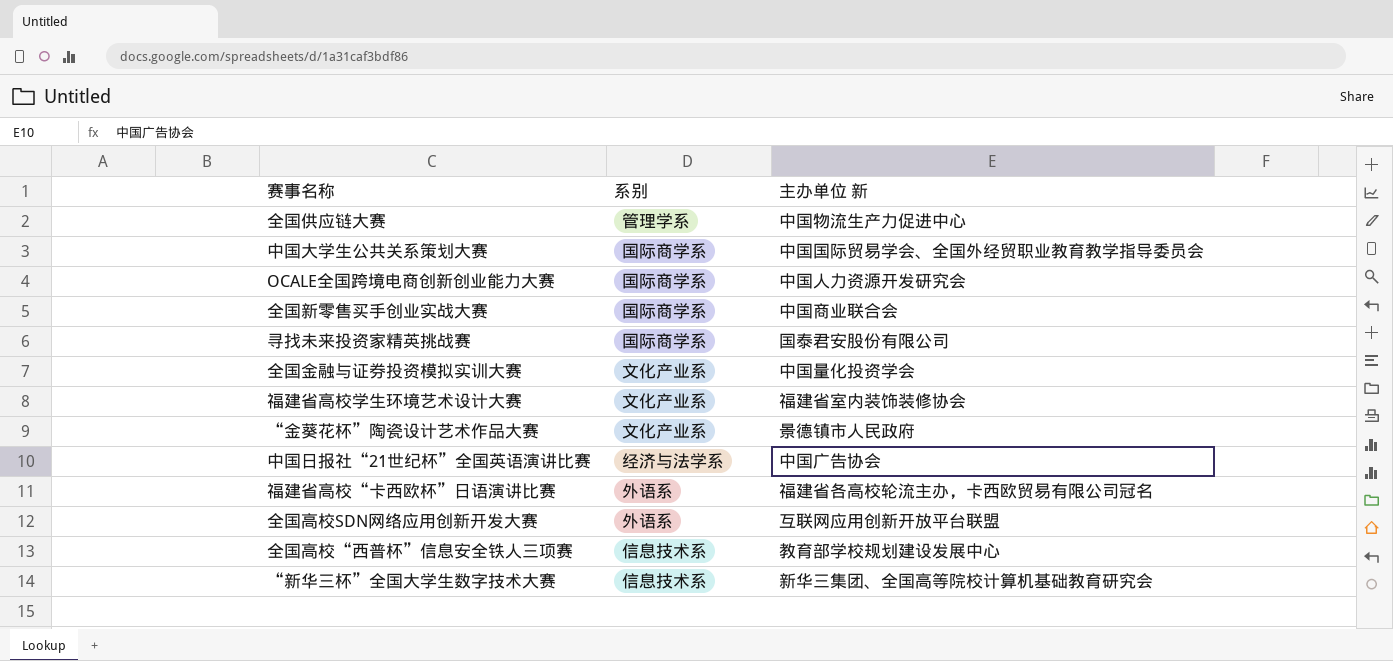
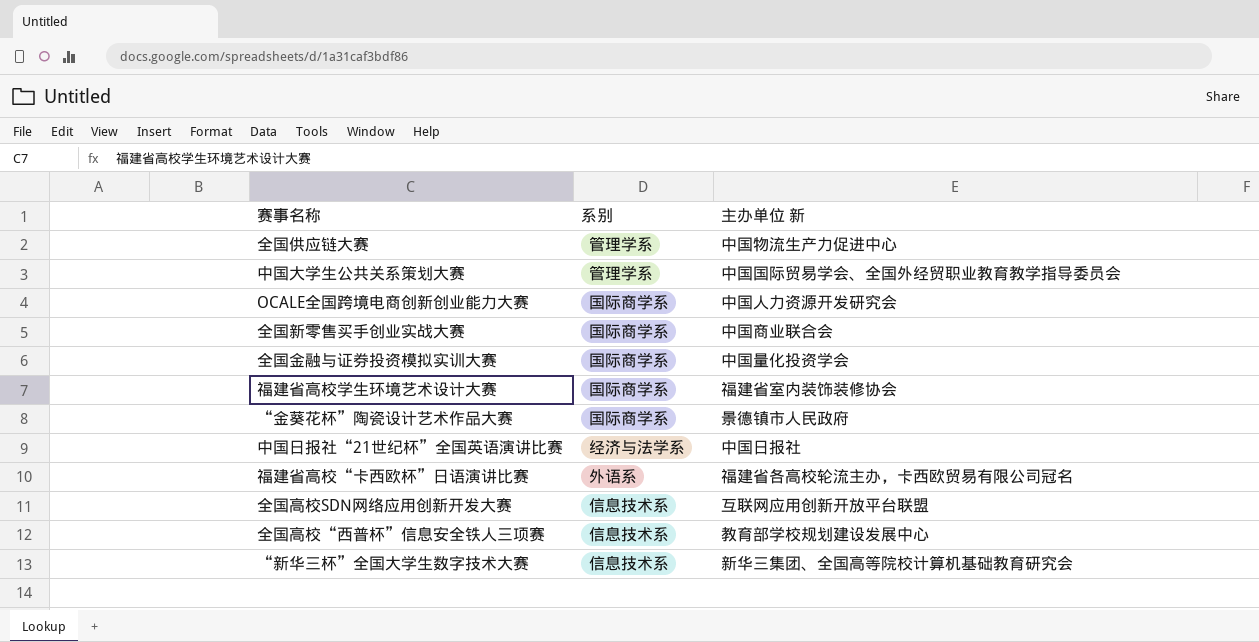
row 寻找未来投资家精英挑战赛: 国际商学系 | 国泰君安股份有限公司 -> none
中国大学生公共关系策划大赛 | 系别: 国际商学系 -> 管理学系
全国金融与证券投资模拟实训大赛 | 系别: 文化产业系 -> 国际商学系
福建省高校学生环境艺术设计大赛 | 系别: 文化产业系 -> 国际商学系
“金葵花杯”陶瓷设计艺术作品大赛 | 系别: 文化产业系 -> 国际商学系
中国日报社“21世纪杯”全国英语演讲比赛 | 主办单位 新: 中国广告协会 -> 中国日报社
全国高校SDN网络应用创新开发大赛 | 系别: 外语系 -> 信息技术系

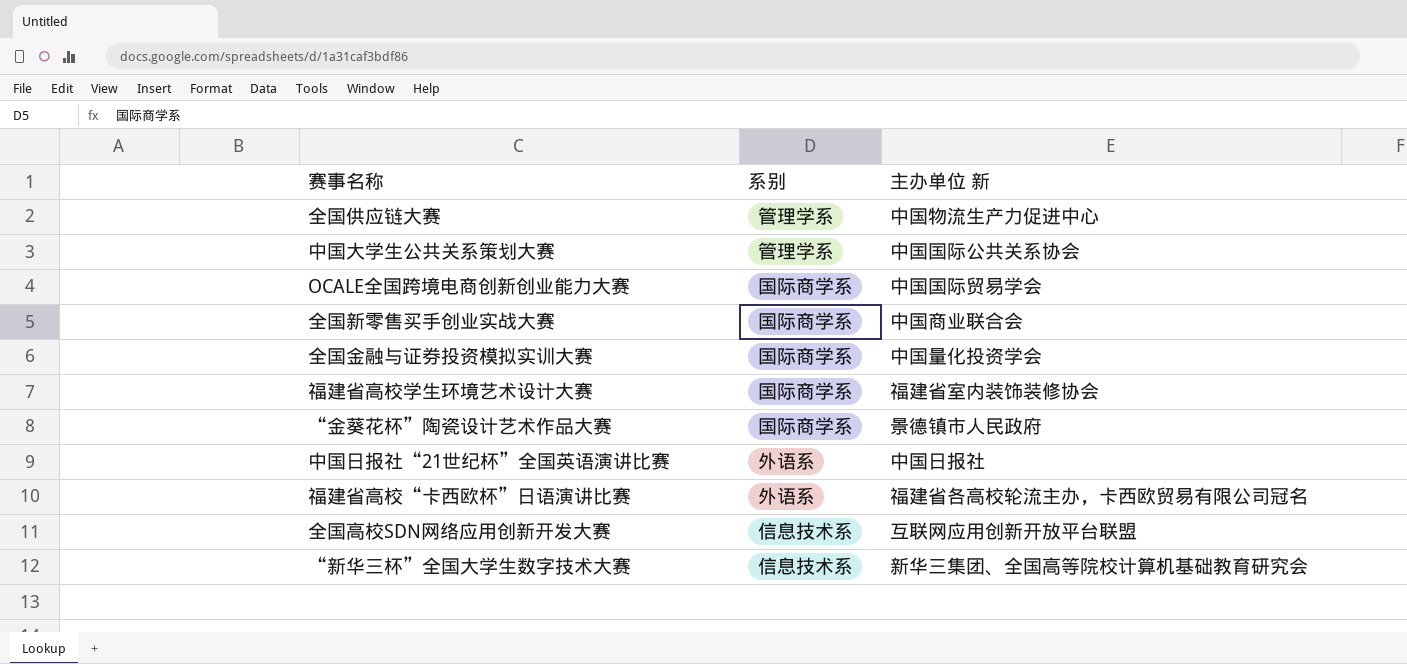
row 全国高校“西普杯”信息安全铁人三项赛: 信息技术系 | 教育部学校规划建设发展中心 -> none
中国大学生公共关系策划大赛 | 主办单位 新: 中国国际贸易学会、全国外经贸职业教育教学指导委员会 -> 中国国际公共关系协会
OCALE全国跨境电商创新创业能力大赛 | 主办单位 新: 中国人力资源开发研究会 -> 中国国际贸易学会
中国日报社“21世纪杯”全国英语演讲比赛 | 系别: 经济与法学系 -> 外语系

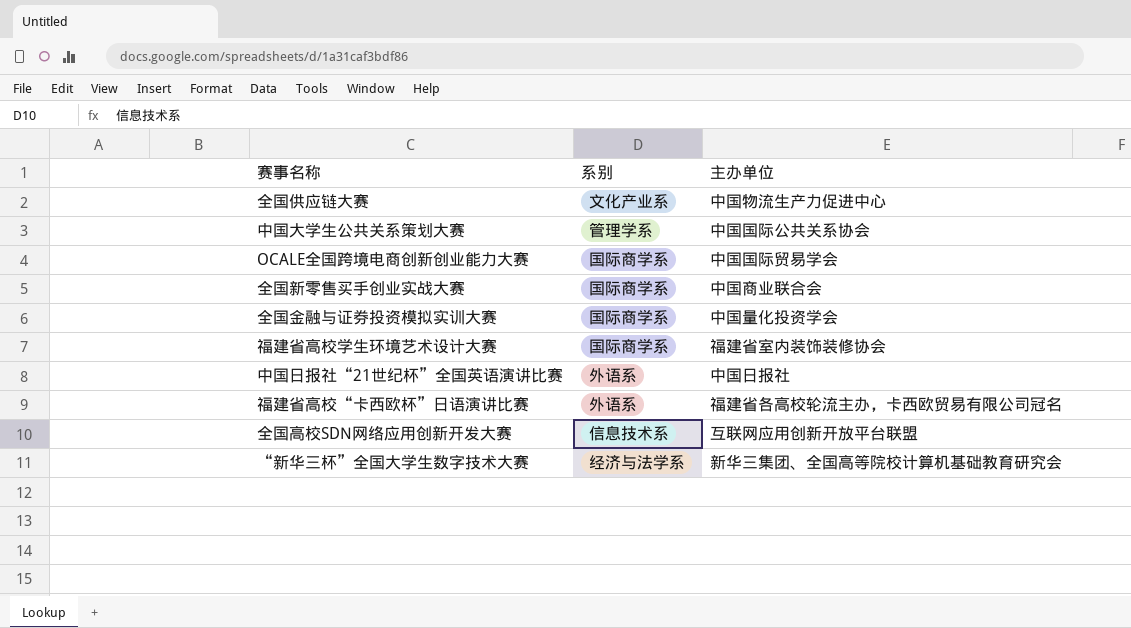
column name: 主办单位 新 -> 主办单位
row “金葵花杯”陶瓷设计艺术作品大赛: 国际商学系 | 景德镇市人民政府 -> none
全国供应链大赛 | 系别: 管理学系 -> 文化产业系
“新华三杯”全国大学生数字技术大赛 | 系别: 信息技术系 -> 经济与法学系

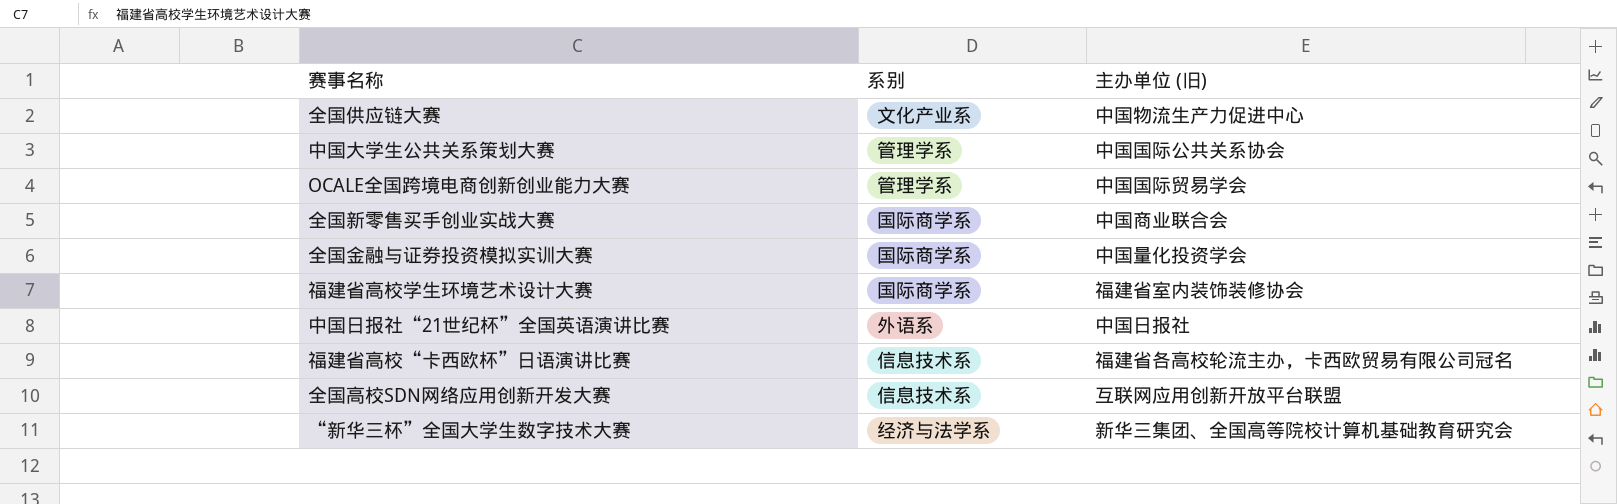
column name: 主办单位 -> 主办单位 (旧)
OCALE全国跨境电商创新创业能力大赛 | 系别: 国际商学系 -> 管理学系
福建省高校“卡西欧杯”日语演讲比赛 | 系别: 外语系 -> 信息技术系

